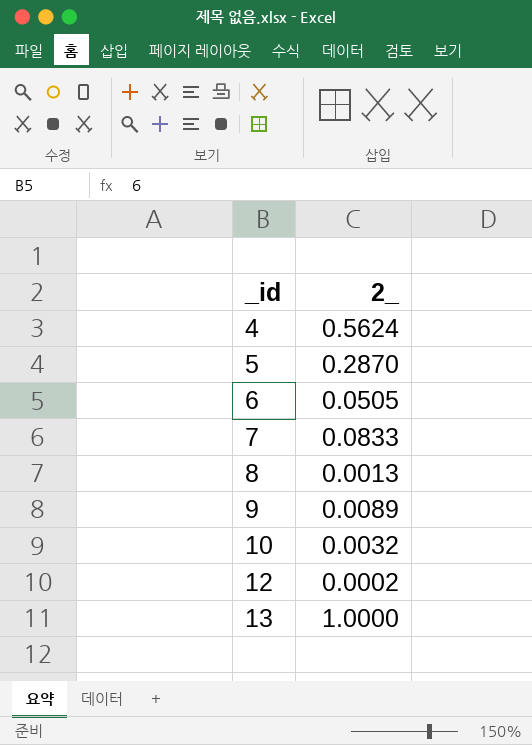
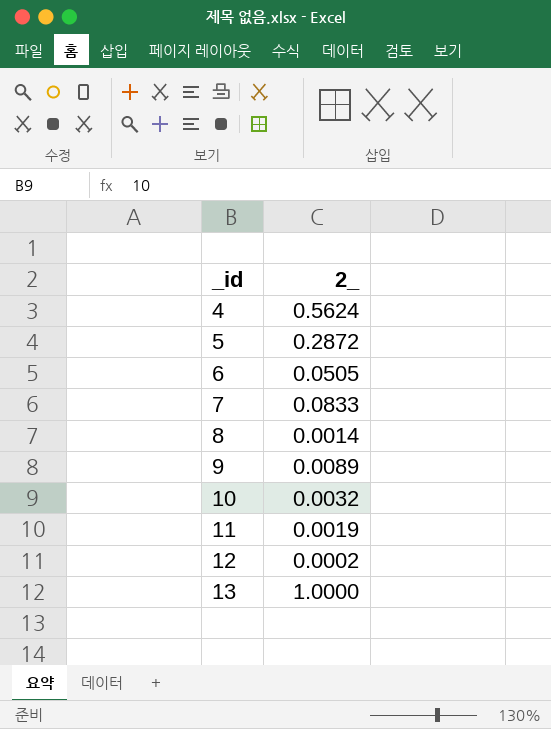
5 | 2_: 0.2870 -> 0.2872
8 | 2_: 0.0013 -> 0.0014
row 11: none -> 0.0019

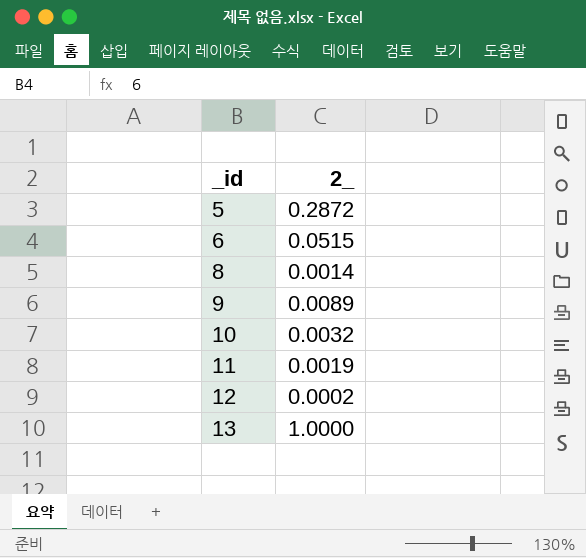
row 4: 0.5624 -> none
row 7: 0.0833 -> none
6 | 2_: 0.0505 -> 0.0515

